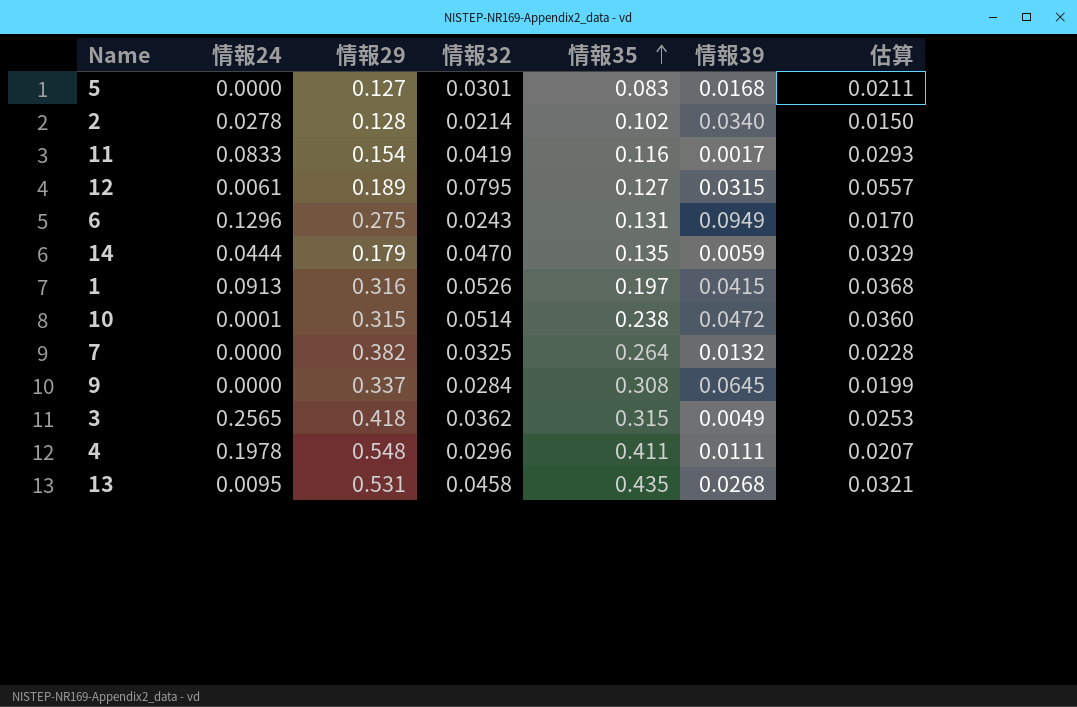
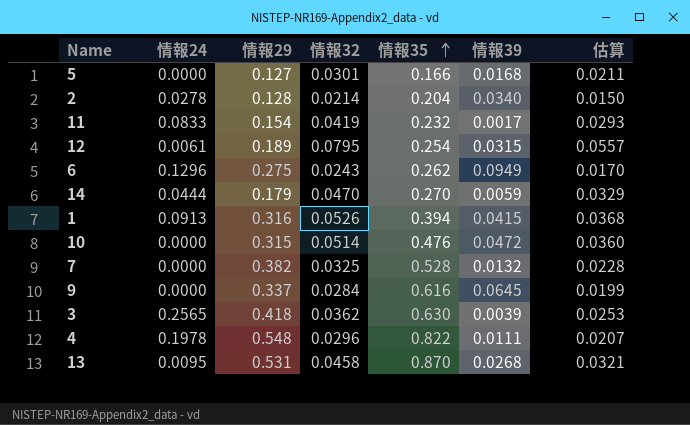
5 | 情報35: 0.083 -> 0.166
2 | 情報35: 0.102 -> 0.204
11 | 情報35: 0.116 -> 0.232
12 | 情報35: 0.127 -> 0.254
6 | 情報35: 0.131 -> 0.262
14 | 情報35: 0.135 -> 0.270
1 | 情報35: 0.197 -> 0.394
10 | 情報24: 0.0001 -> 0.0000
10 | 情報35: 0.238 -> 0.476
7 | 情報35: 0.264 -> 0.528
9 | 情報35: 0.308 -> 0.616
3 | 情報35: 0.315 -> 0.630
3 | 情報39: 0.0049 -> 0.0039
4 | 情報35: 0.411 -> 0.822
13 | 情報35: 0.435 -> 0.870

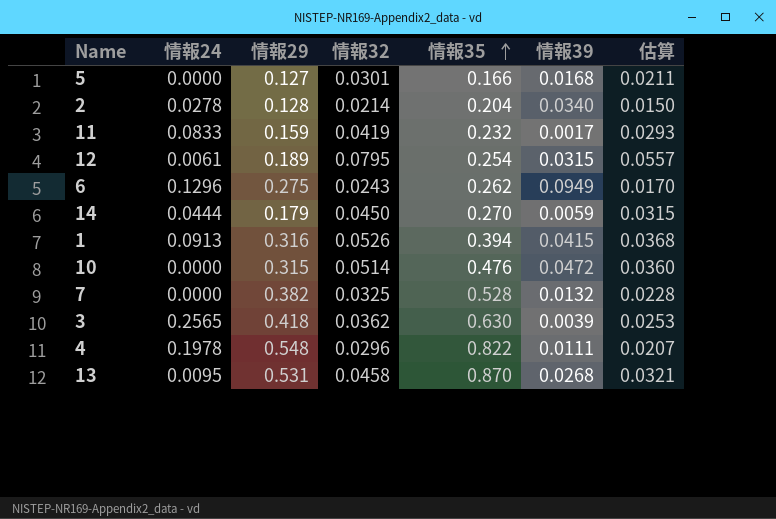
row 9: 0.0000 | 0.337 | 0.0284 | 0.616 | 0.0645 | 0.0199 -> none
11 | 情報29: 0.154 -> 0.159
14 | 情報32: 0.0470 -> 0.0450
14 | 估算: 0.0329 -> 0.0315

